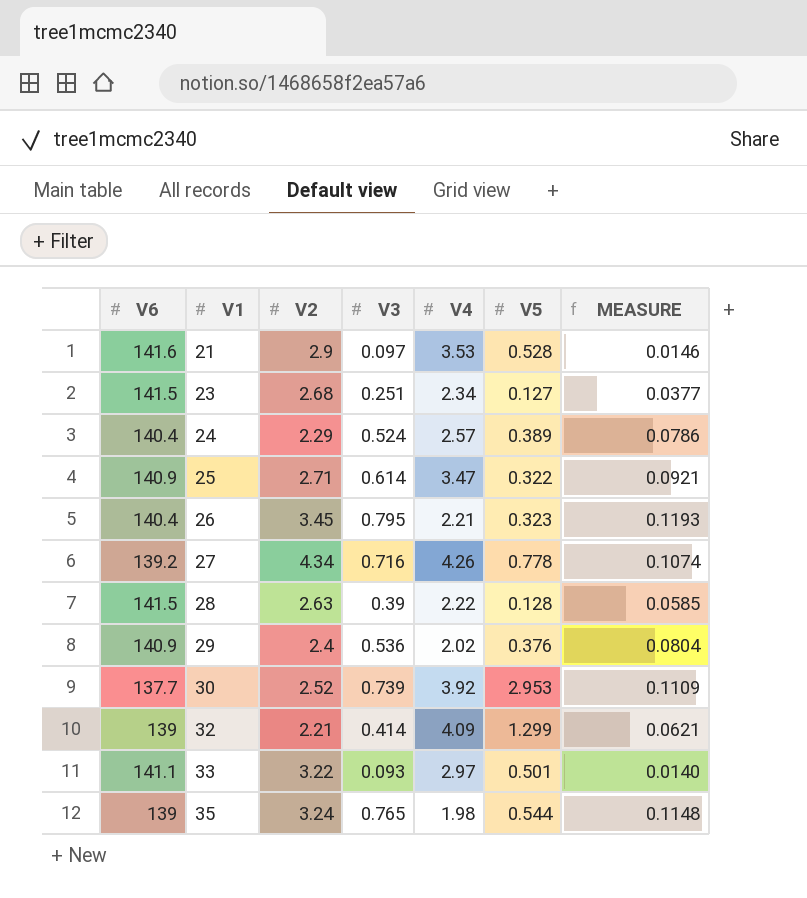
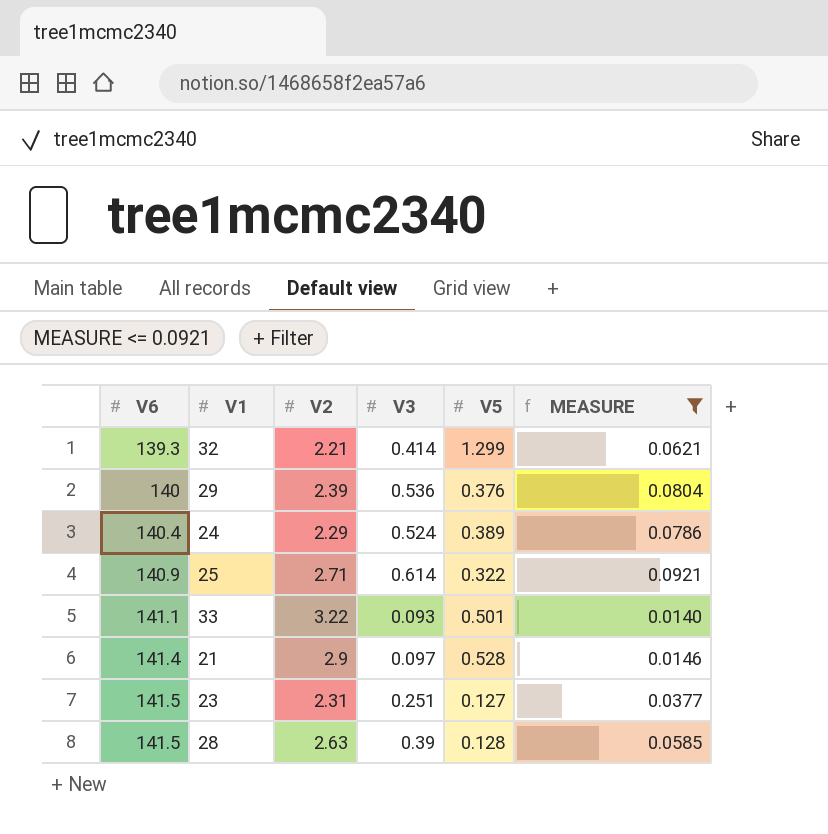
filter: none -> MEASURE <= 0.0921
row order: V1 ascending -> V6 ascending
column V4 | position: 5 -> none
32 | V6: 139 -> 139.3
29 | V6: 140.9 -> 140
29 | V2: 2.4 -> 2.39
21 | V6: 141.6 -> 141.4
23 | V2: 2.68 -> 2.31

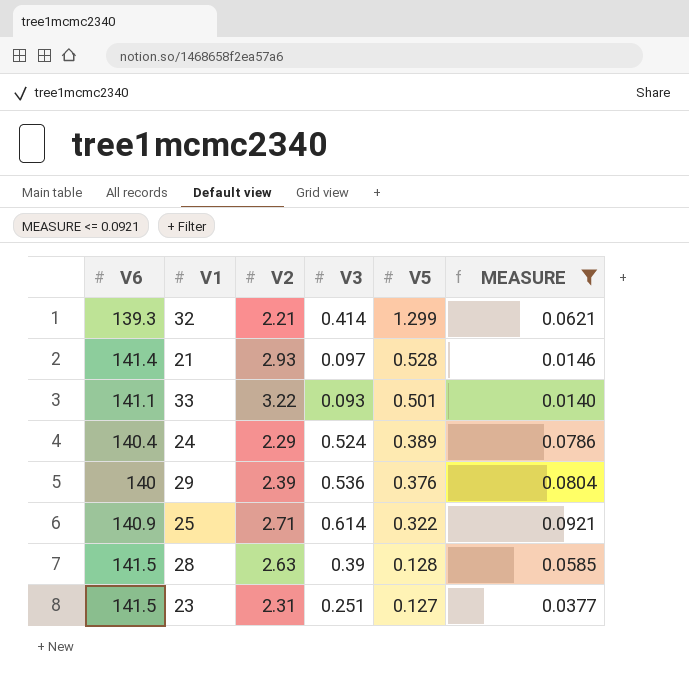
row order: V6 ascending -> V5 descending
21 | V2: 2.9 -> 2.93

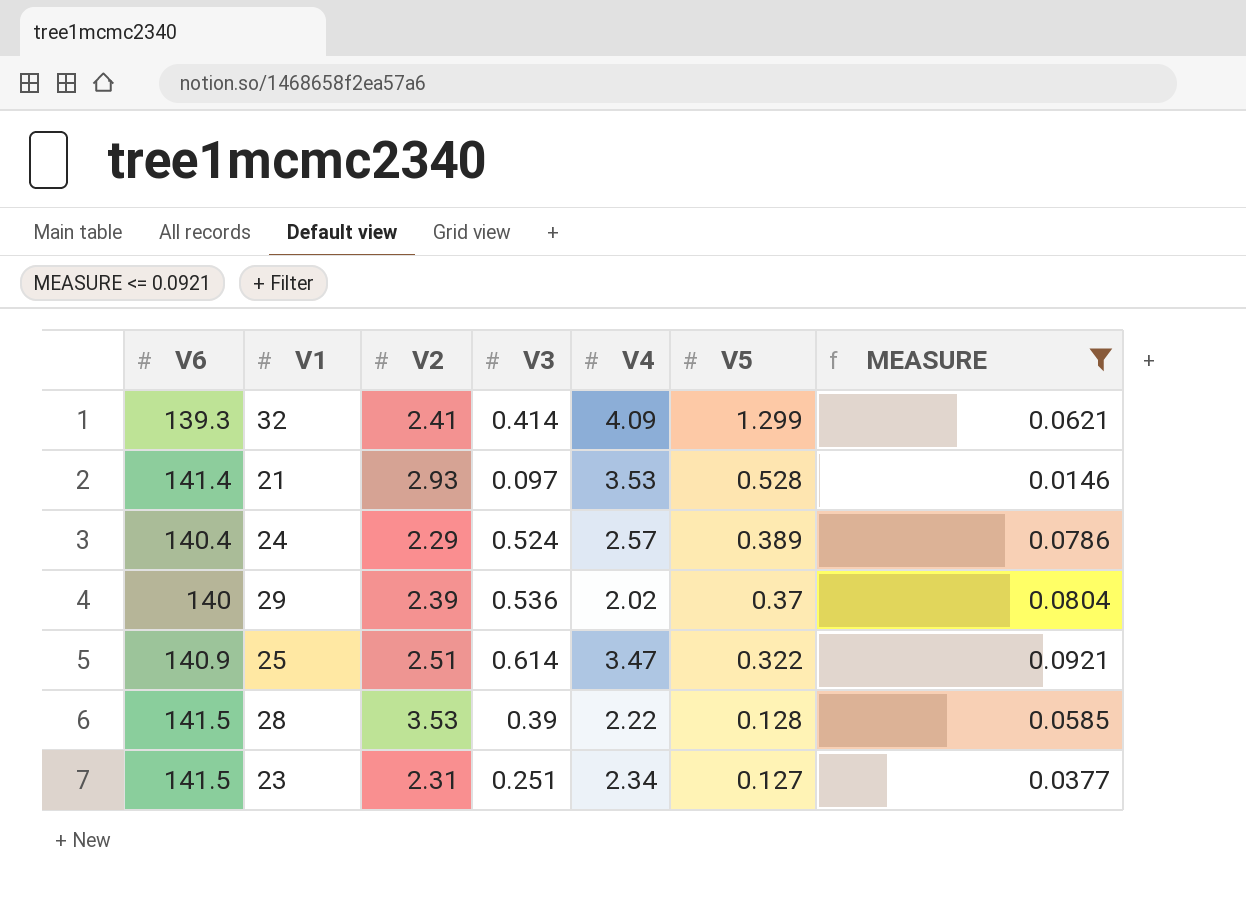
column V4 | position: none -> 5
row 33: 141.1 | 3.22 | 0.093 | 0.501 | 0.0140 -> none
32 | V2: 2.21 -> 2.41
29 | V5: 0.376 -> 0.37
25 | V2: 2.71 -> 2.51
28 | V2: 2.63 -> 3.53

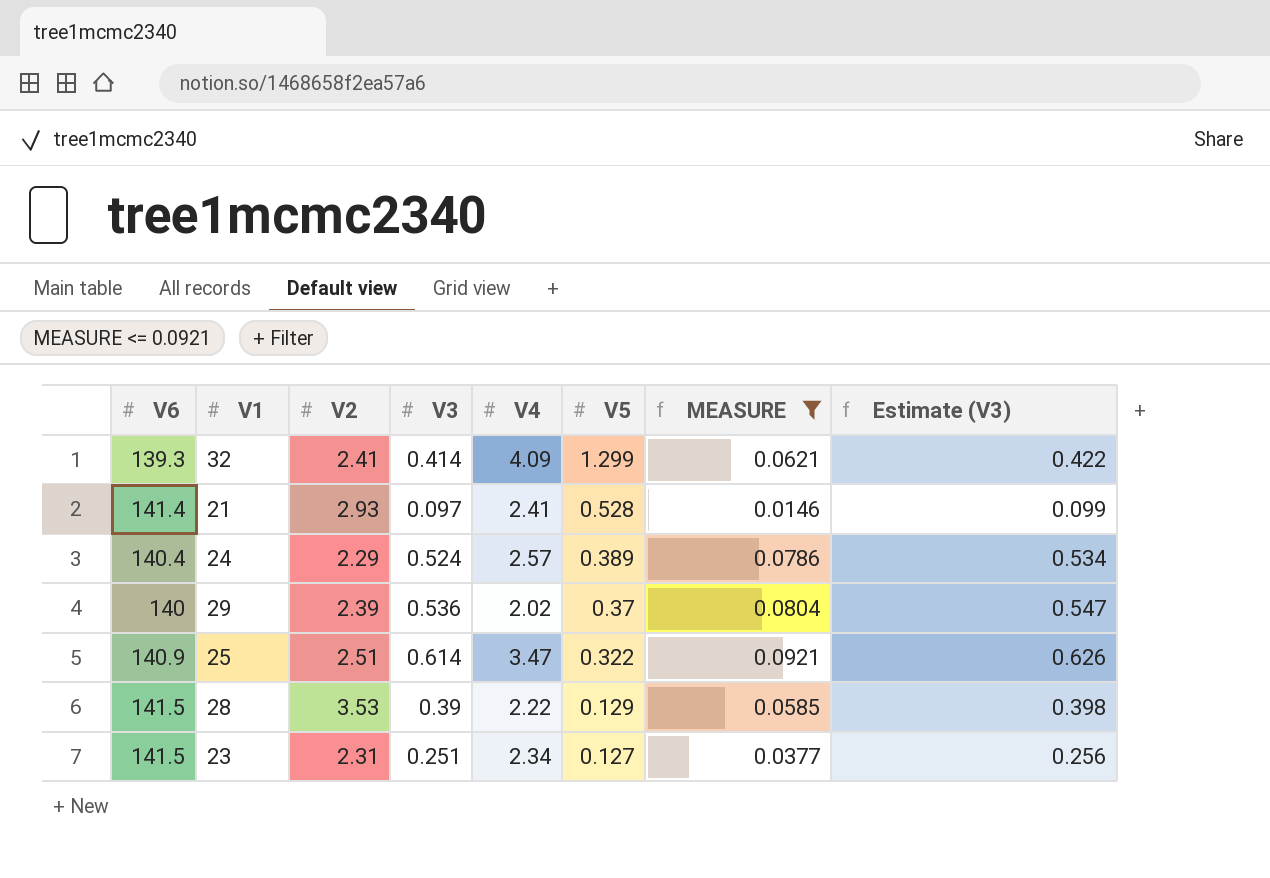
column Estimate (V3) | formula: none -> [V3] * 1.02
21 | V4: 3.53 -> 2.41
28 | V5: 0.128 -> 0.129

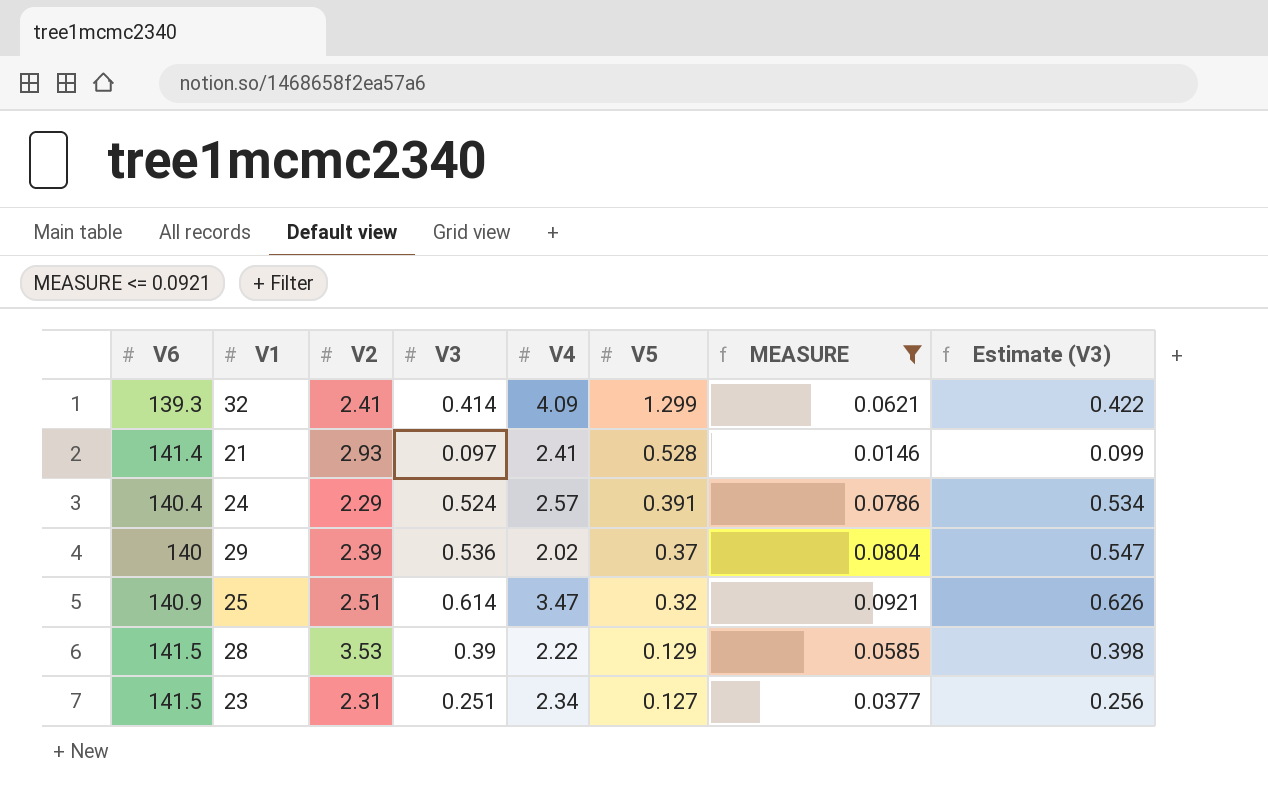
24 | V5: 0.389 -> 0.391
25 | V5: 0.322 -> 0.32

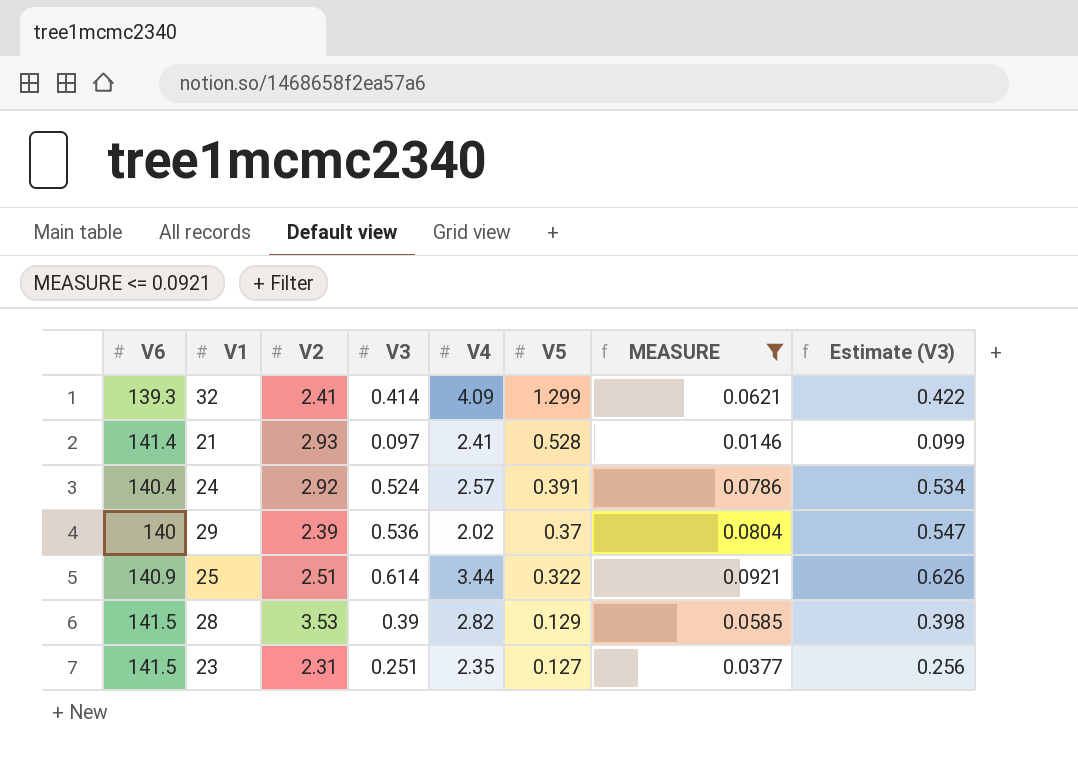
24 | V2: 2.29 -> 2.92
25 | V4: 3.47 -> 3.44
25 | V5: 0.32 -> 0.322
28 | V4: 2.22 -> 2.82
23 | V4: 2.34 -> 2.35

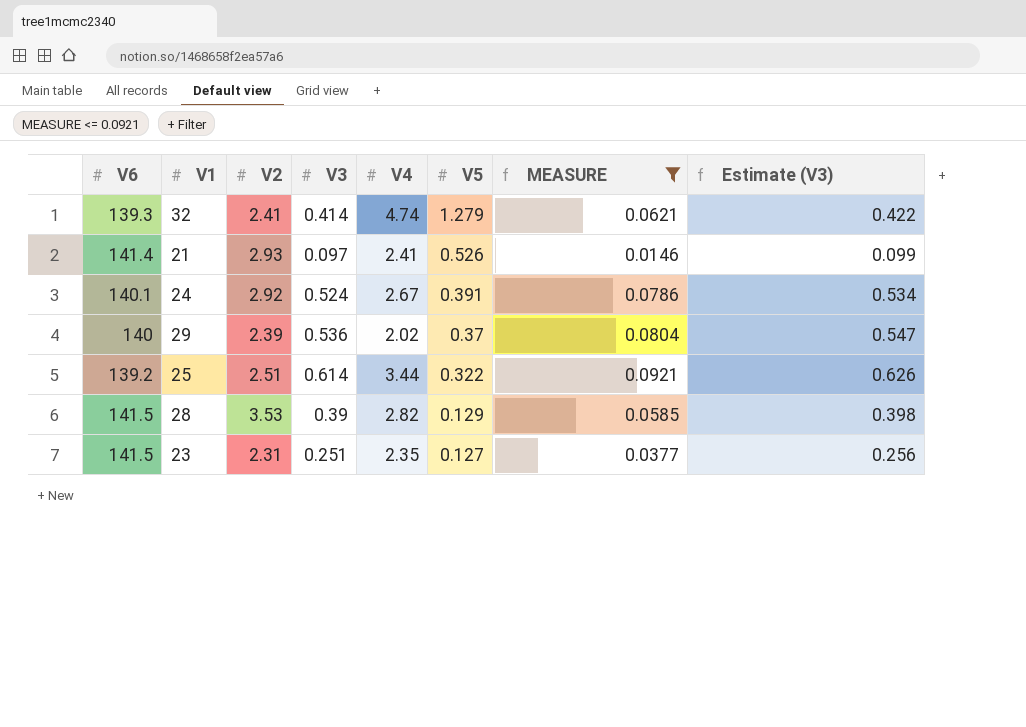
32 | V4: 4.09 -> 4.74
32 | V5: 1.299 -> 1.279
21 | V5: 0.528 -> 0.526
24 | V6: 140.4 -> 140.1
24 | V4: 2.57 -> 2.67
25 | V6: 140.9 -> 139.2

